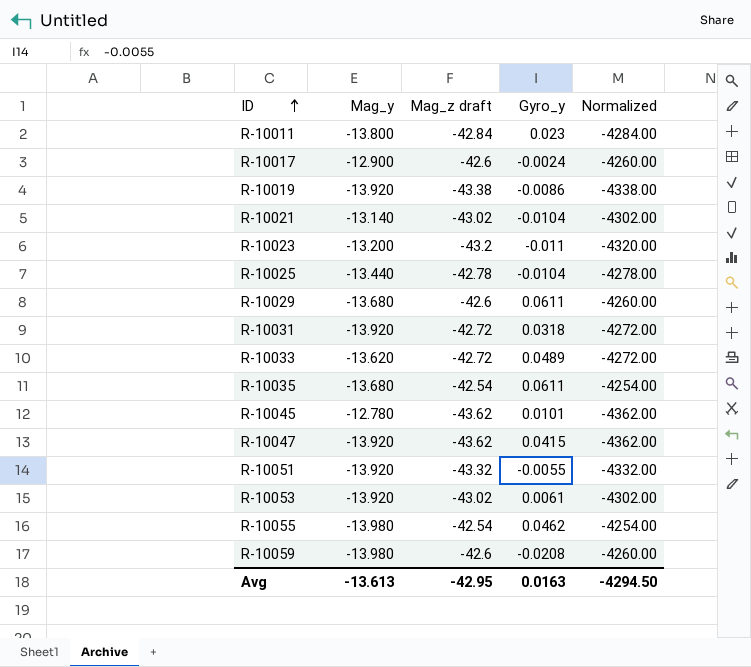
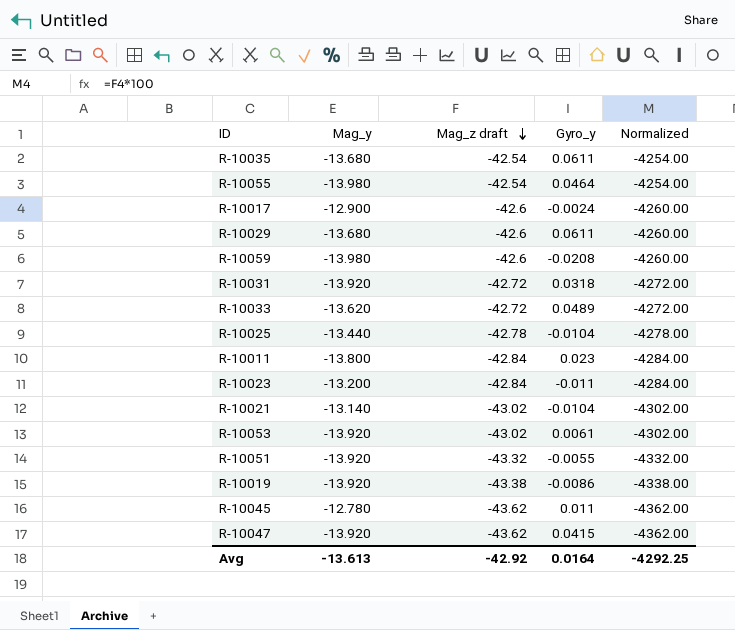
row order: ID ascending -> Mag_z draft descending
R-10055 | Gyro_y: 0.0462 -> 0.0464
R-10023 | Mag_z draft: -43.2 -> -42.84
R-10023 | Normalized: -4320.00 -> -4284.00
R-10045 | Gyro_y: 0.0101 -> 0.011
Avg | Mag_z draft: -42.95 -> -42.92
Avg | Gyro_y: 0.0163 -> 0.0164
Avg | Normalized: -4294.50 -> -4292.25

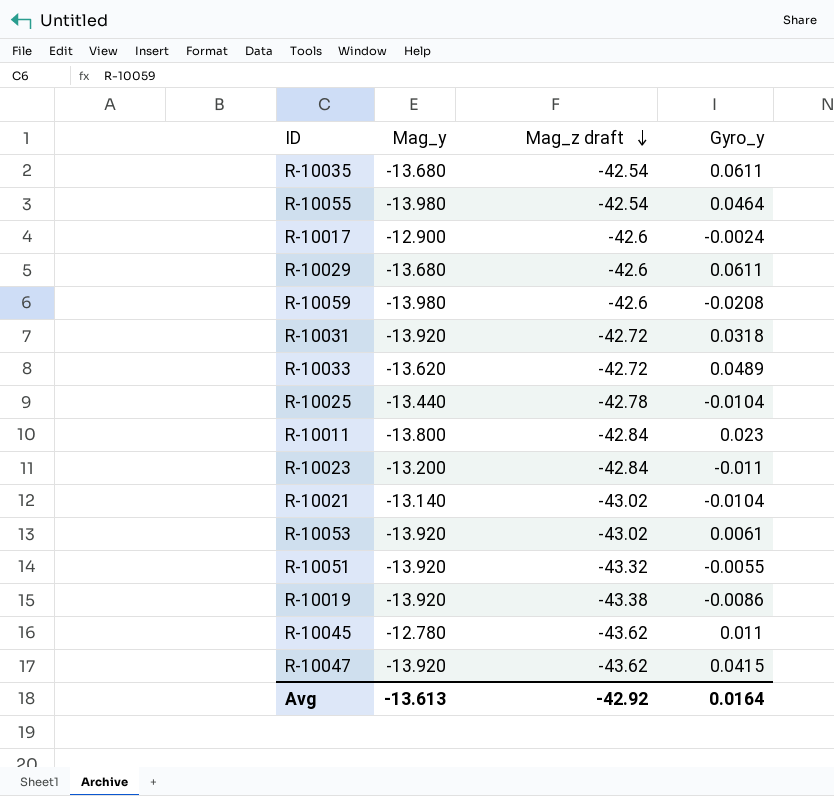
column Normalized | formula: [Mag_z draft] * 100 -> none

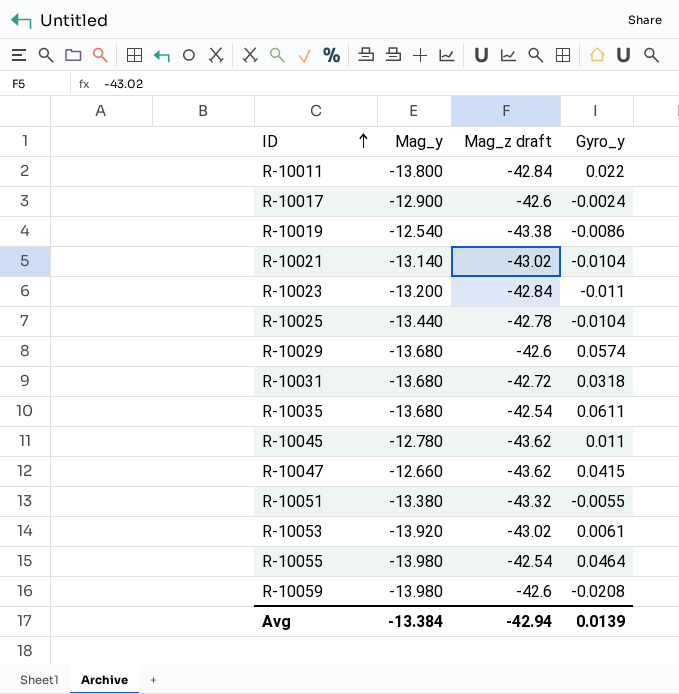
row order: Mag_z draft descending -> ID ascending
row R-10033: -13.620 | -42.72 | 0.0489 -> none
R-10011 | Gyro_y: 0.023 -> 0.022
R-10019 | Mag_y: -13.920 -> -12.540
R-10029 | Gyro_y: 0.0611 -> 0.0574
R-10031 | Mag_y: -13.920 -> -13.680
R-10047 | Mag_y: -13.920 -> -12.660
R-10051 | Mag_y: -13.920 -> -13.380
Avg | Mag_y: -13.613 -> -13.384
Avg | Mag_z draft: -42.92 -> -42.94
Avg | Gyro_y: 0.0164 -> 0.0139

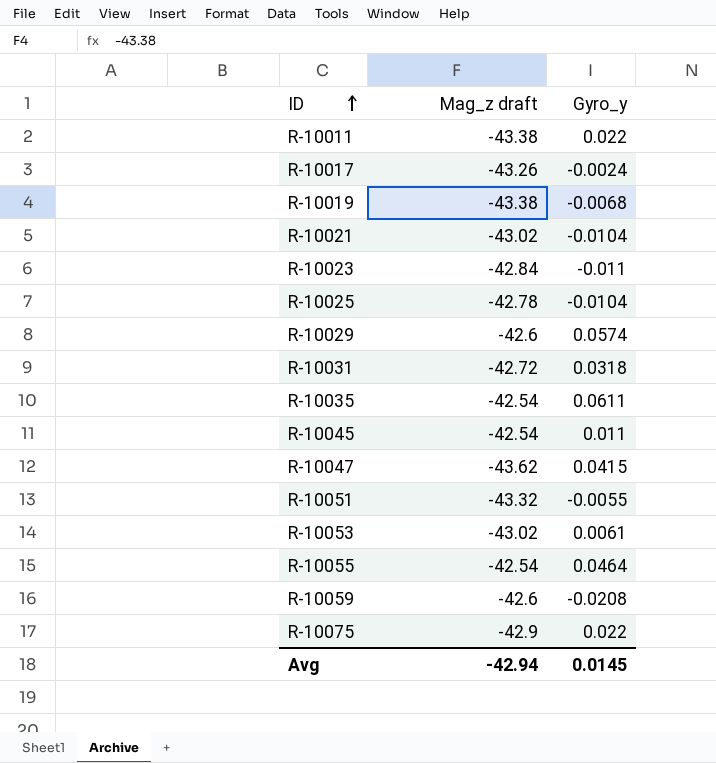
column Mag_y | position: 2 -> none
R-10011 | Mag_z draft: -42.84 -> -43.38
R-10017 | Mag_z draft: -42.6 -> -43.26
R-10019 | Gyro_y: -0.0086 -> -0.0068
R-10045 | Mag_z draft: -43.62 -> -42.54
row R-10075: none -> -42.9 | 0.022
Avg | Gyro_y: 0.0139 -> 0.0145

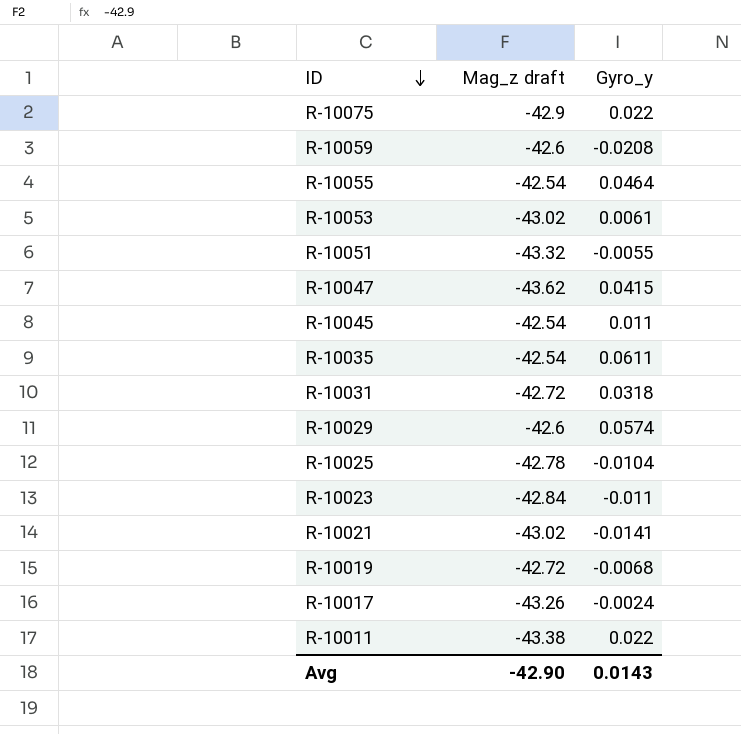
row order: ID ascending -> ID descending
R-10021 | Gyro_y: -0.0104 -> -0.0141
R-10019 | Mag_z draft: -43.38 -> -42.72
Avg | Mag_z draft: -42.94 -> -42.90
Avg | Gyro_y: 0.0145 -> 0.0143

